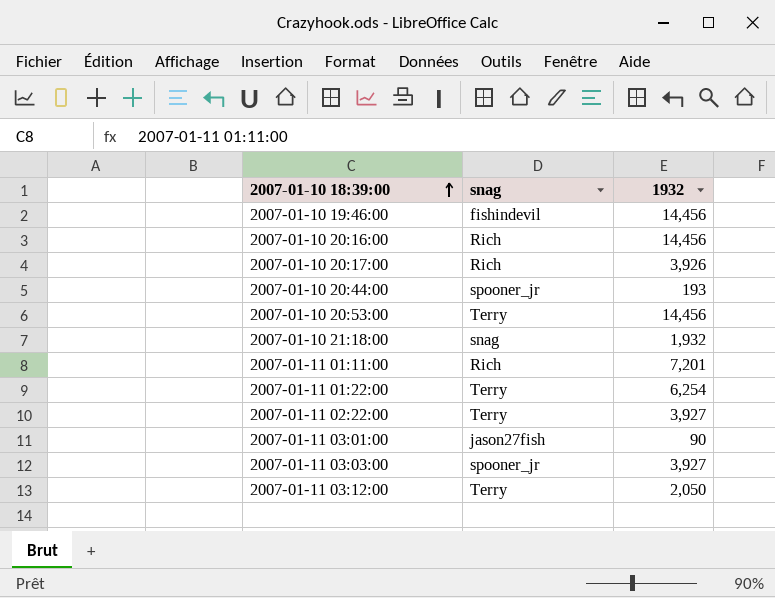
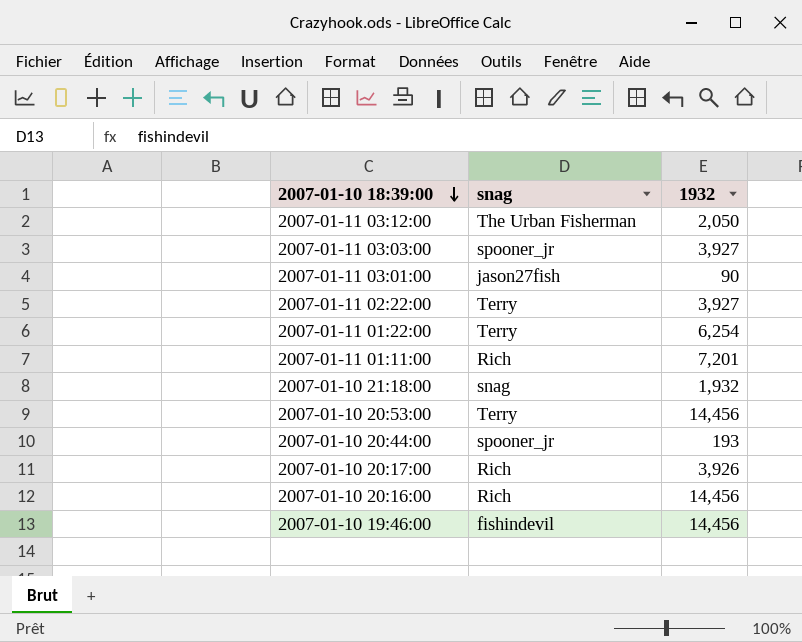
row order: 2007-01-10 18:39:00 ascending -> 2007-01-10 18:39:00 descending
2007-01-11 03:12:00 | snag: Terry -> The Urban Fisherman

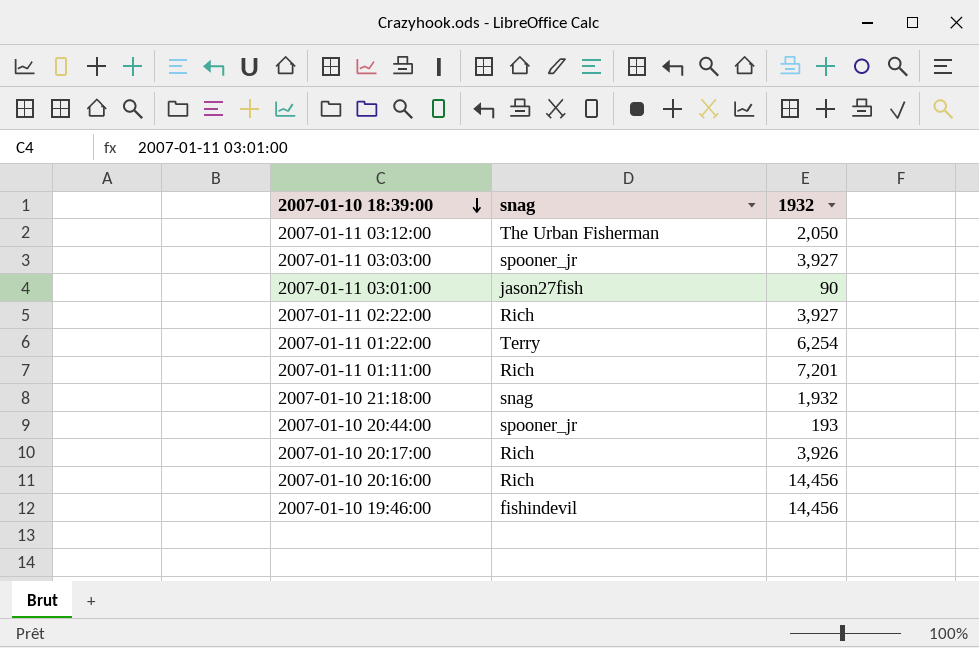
row 2007-01-10 20:53:00: Terry | 14,456 -> none
2007-01-11 02:22:00 | snag: Terry -> Rich

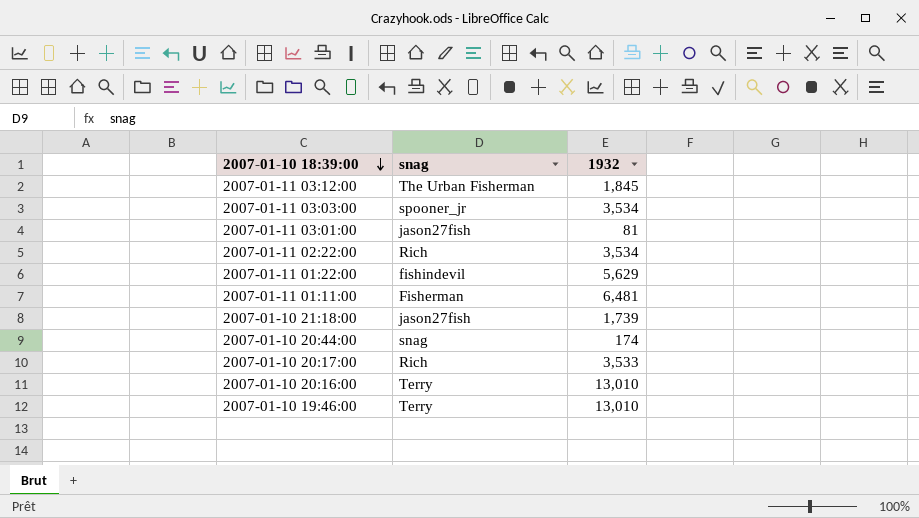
2007-01-11 03:12:00 | 1932: 2,050 -> 1,845
2007-01-11 03:03:00 | 1932: 3,927 -> 3,534
2007-01-11 03:01:00 | 1932: 90 -> 81
2007-01-11 02:22:00 | 1932: 3,927 -> 3,534
2007-01-11 01:22:00 | snag: Terry -> fishindevil
2007-01-11 01:22:00 | 1932: 6,254 -> 5,629
2007-01-11 01:11:00 | snag: Rich -> Fisherman
2007-01-11 01:11:00 | 1932: 7,201 -> 6,481
2007-01-10 21:18:00 | snag: snag -> jason27fish
2007-01-10 21:18:00 | 1932: 1,932 -> 1,739
2007-01-10 20:44:00 | snag: spooner_jr -> snag
2007-01-10 20:44:00 | 1932: 193 -> 174
2007-01-10 20:17:00 | 1932: 3,926 -> 3,533
2007-01-10 20:16:00 | snag: Rich -> Terry
2007-01-10 20:16:00 | 1932: 14,456 -> 13,010
2007-01-10 19:46:00 | snag: fishindevil -> Terry
2007-01-10 19:46:00 | 1932: 14,456 -> 13,010

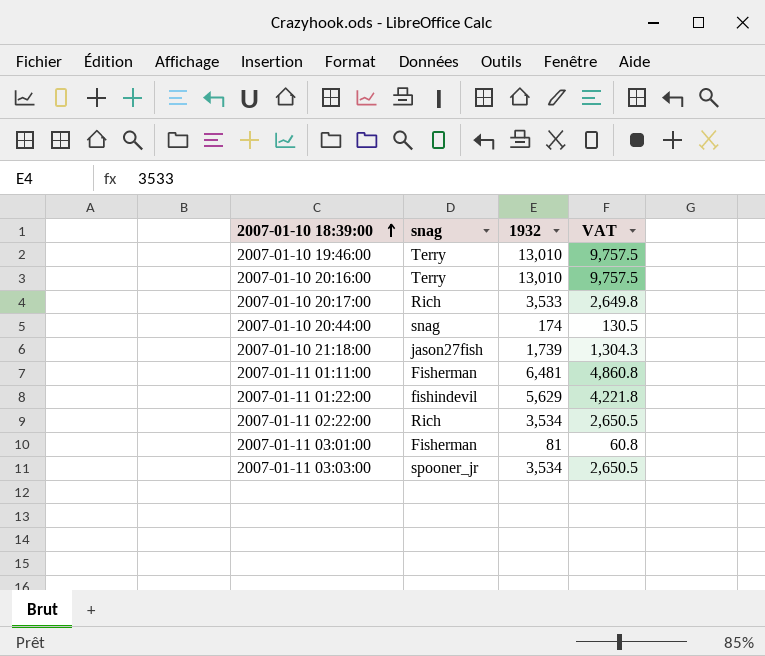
row order: 2007-01-10 18:39:00 descending -> 2007-01-10 18:39:00 ascending
column VAT | formula: none -> [1932] * 0.75
row 2007-01-11 03:12:00: The Urban Fisherman | 1,845 -> none
2007-01-11 03:01:00 | snag: jason27fish -> Fisherman

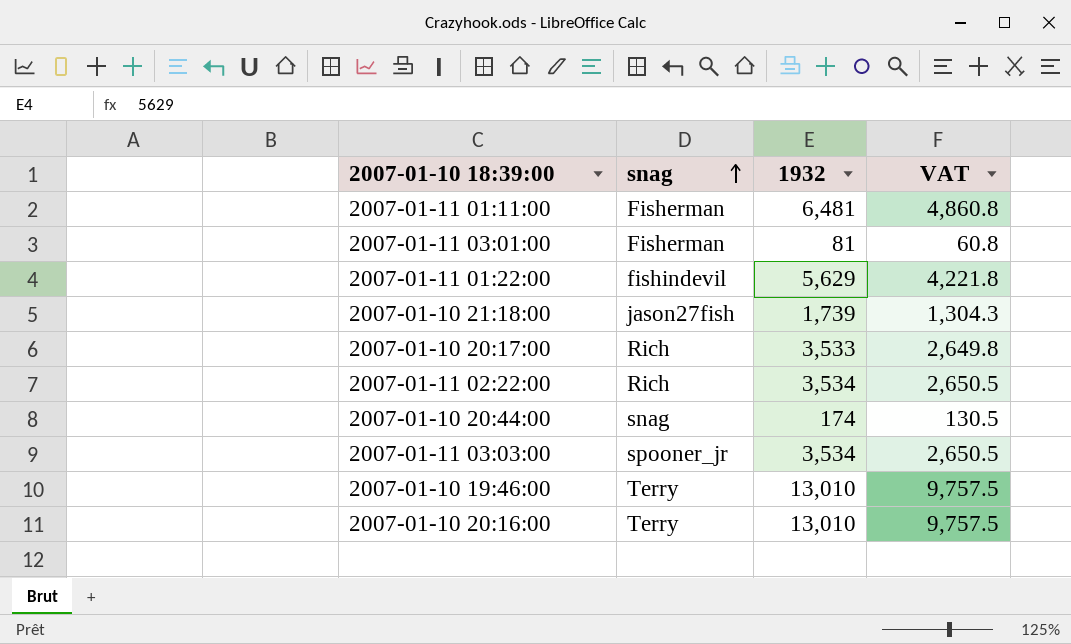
row order: 2007-01-10 18:39:00 ascending -> snag ascending

